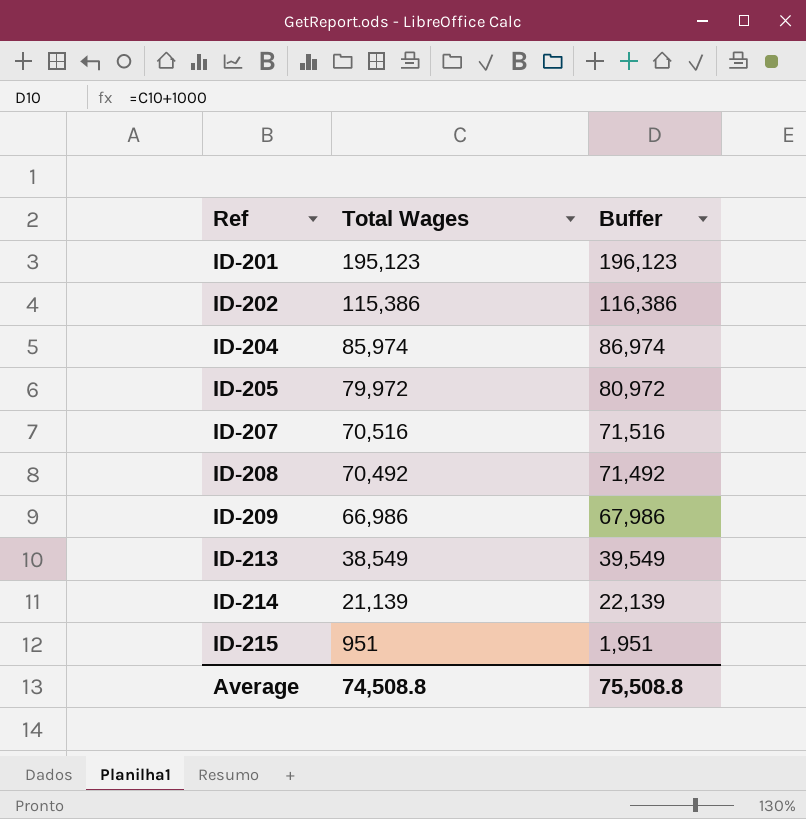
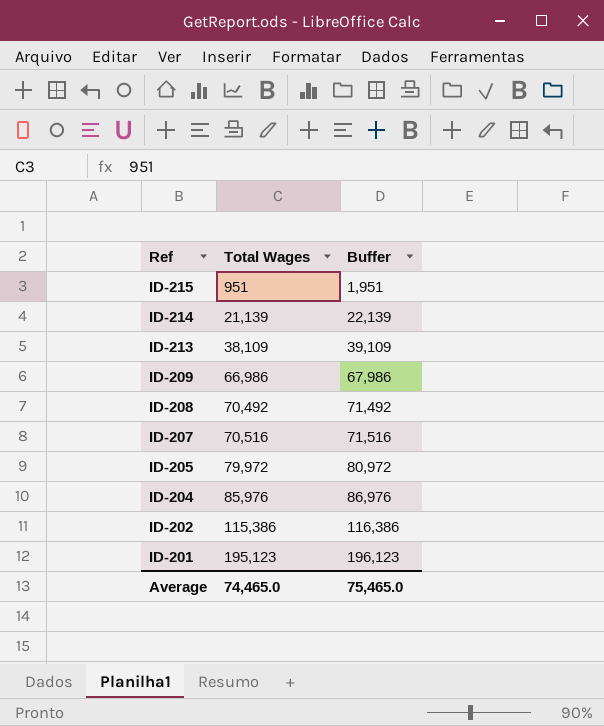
row order: Ref ascending -> Ref descending
ID-213 | Total Wages: 38,549 -> 38,109
ID-213 | Buffer: 39,549 -> 39,109
ID-204 | Total Wages: 85,974 -> 85,976
ID-204 | Buffer: 86,974 -> 86,976
Average | Total Wages: 74,508.8 -> 74,465.0
Average | Buffer: 75,508.8 -> 75,465.0

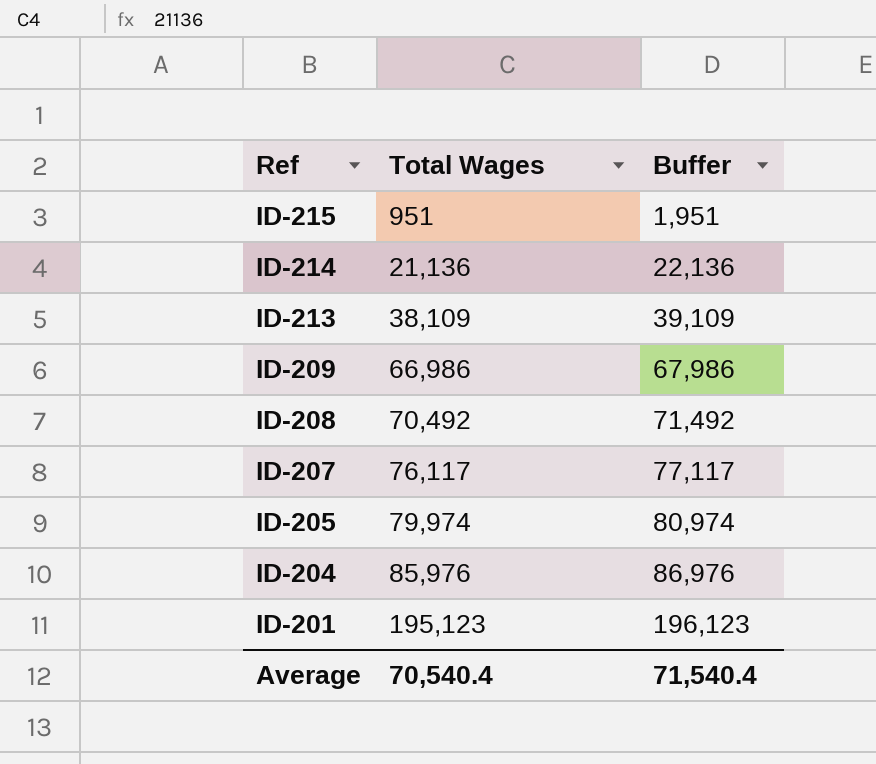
row ID-202: 115,386 | 116,386 -> none
ID-214 | Total Wages: 21,139 -> 21,136
ID-214 | Buffer: 22,139 -> 22,136
ID-207 | Total Wages: 70,516 -> 76,117
ID-207 | Buffer: 71,516 -> 77,117
ID-205 | Total Wages: 79,972 -> 79,974
ID-205 | Buffer: 80,972 -> 80,974
Average | Total Wages: 74,465.0 -> 70,540.4
Average | Buffer: 75,465.0 -> 71,540.4

